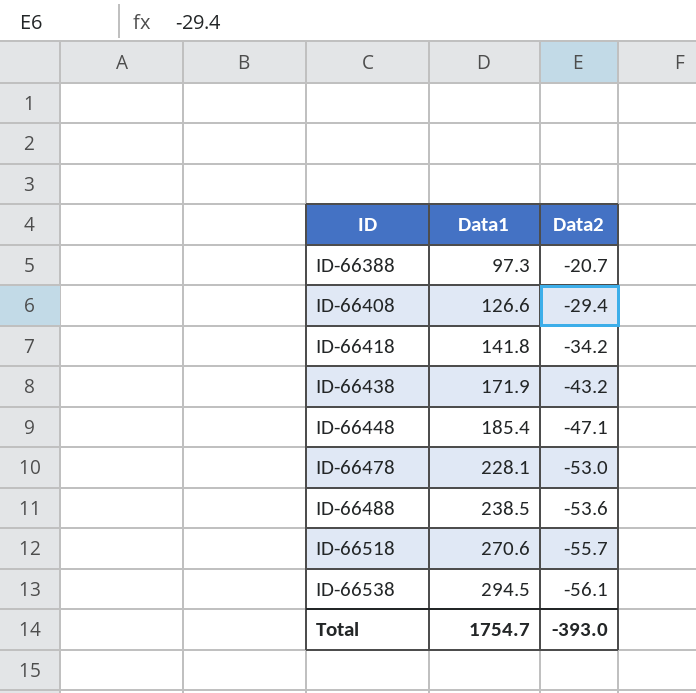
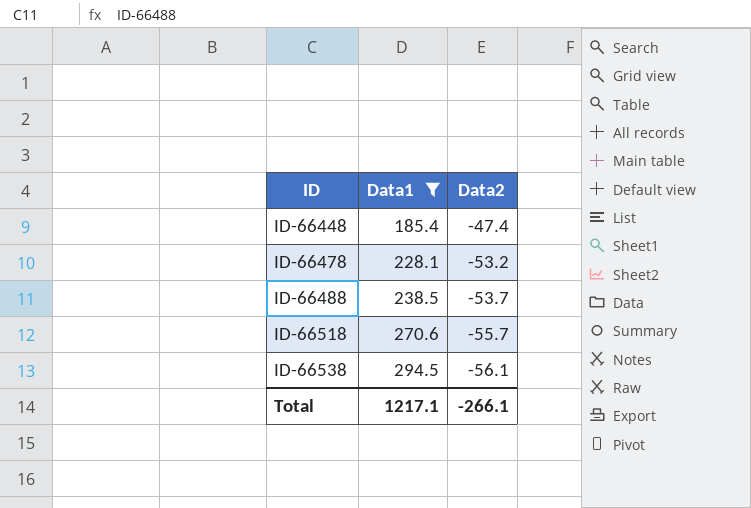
filter: none -> Data1 >= 185.4
ID-66448 | Data2: -47.1 -> -47.4
ID-66478 | Data2: -53.0 -> -53.2
ID-66488 | Data2: -53.6 -> -53.7
Total | Data1: 1754.7 -> 1217.1
Total | Data2: -393.0 -> -266.1

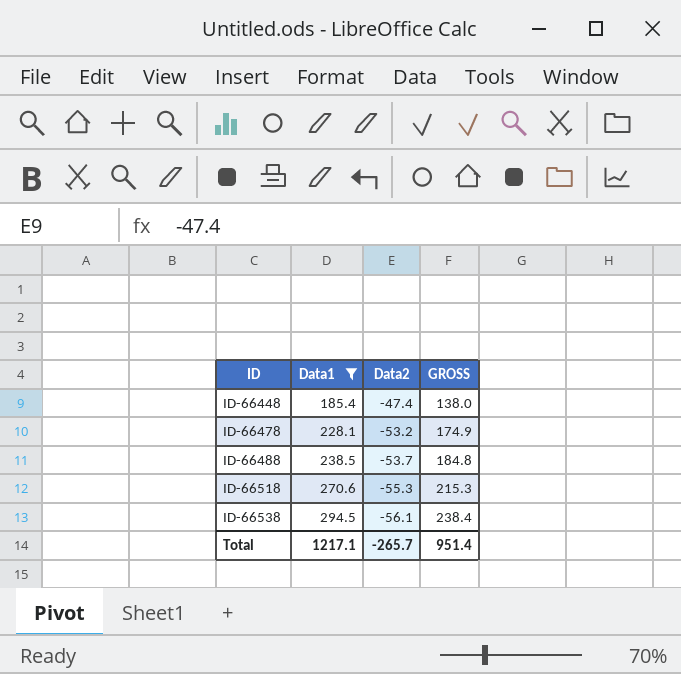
column GROSS | formula: none -> [Data1] + [Data2]
ID-66518 | Data2: -55.7 -> -55.3
Total | Data2: -266.1 -> -265.7

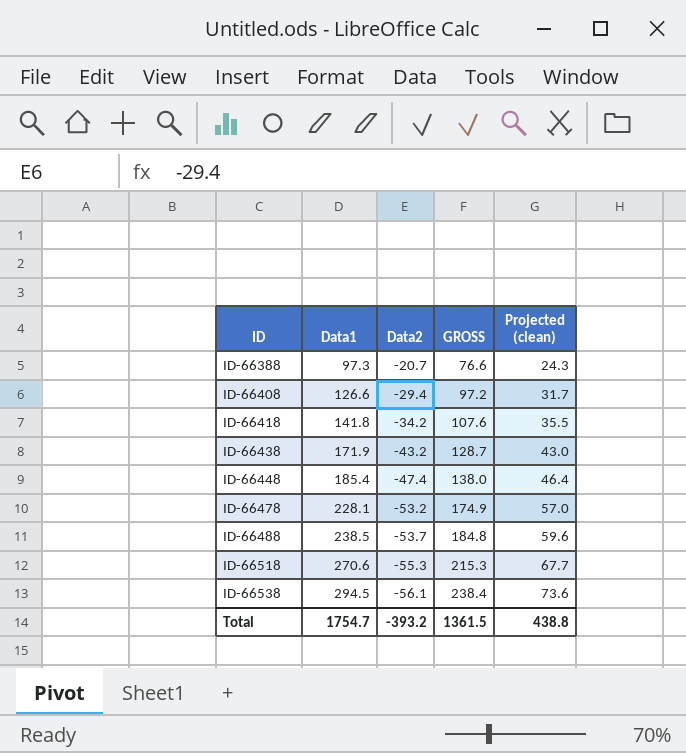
filter: Data1 >= 185.4 -> none
column Projected (clean) | formula: none -> [Data1] * 0.25
Total | Data1: 1217.1 -> 1754.7
Total | Data2: -265.7 -> -393.2
Total | GROSS: 951.4 -> 1361.5

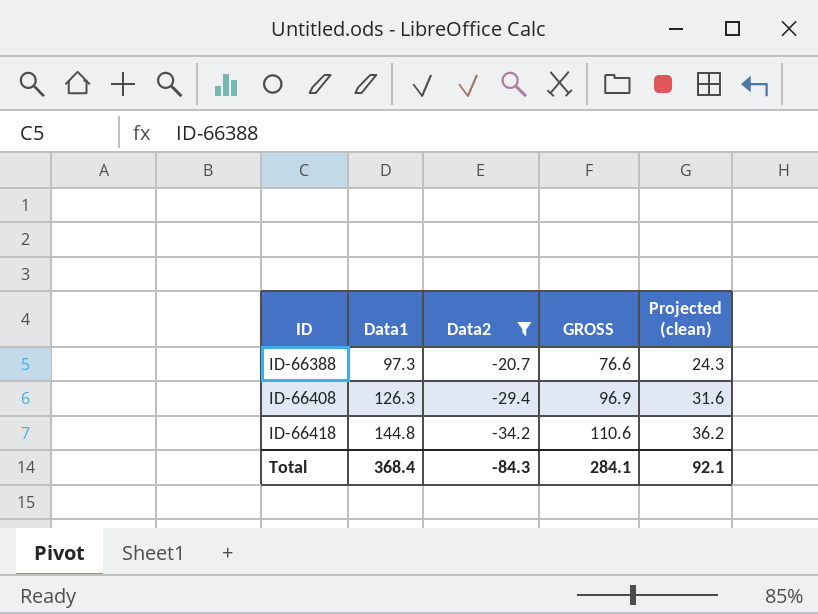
filter: none -> Data2 >= -34.2
ID-66408 | Data1: 126.6 -> 126.3
ID-66408 | GROSS: 97.2 -> 96.9
ID-66408 | Projected (clean): 31.7 -> 31.6
ID-66418 | Data1: 141.8 -> 144.8
ID-66418 | GROSS: 107.6 -> 110.6
ID-66418 | Projected (clean): 35.5 -> 36.2
Total | Data1: 1754.7 -> 368.4
Total | Data2: -393.2 -> -84.3
Total | GROSS: 1361.5 -> 284.1
Total | Projected (clean): 438.8 -> 92.1

